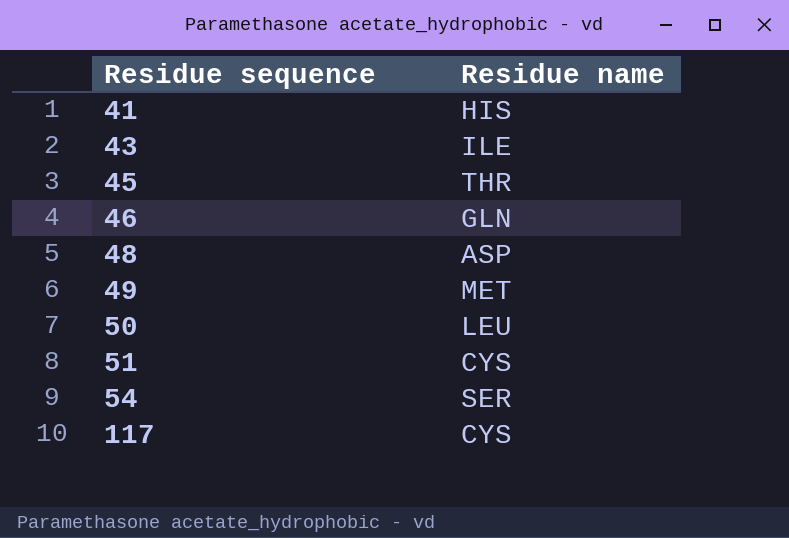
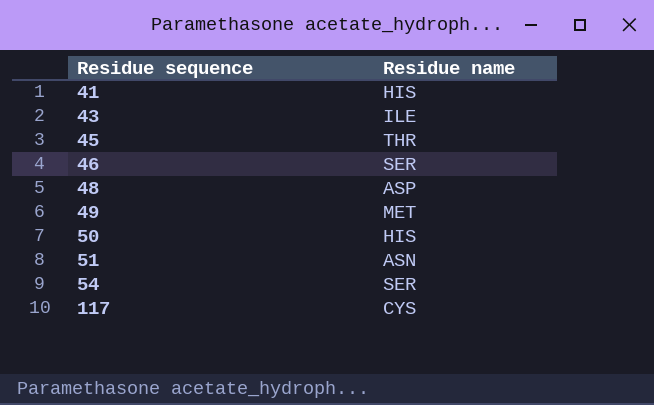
46 | Residue name: GLN -> SER
50 | Residue name: LEU -> HIS
51 | Residue name: CYS -> ASN

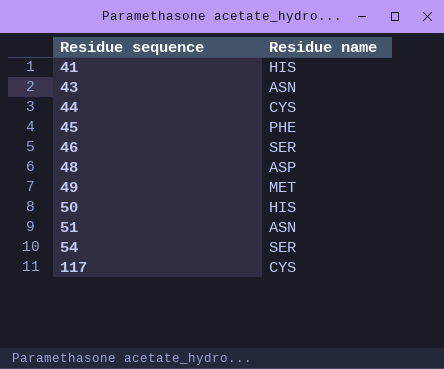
43 | Residue name: ILE -> ASN
row 44: none -> CYS
45 | Residue name: THR -> PHE

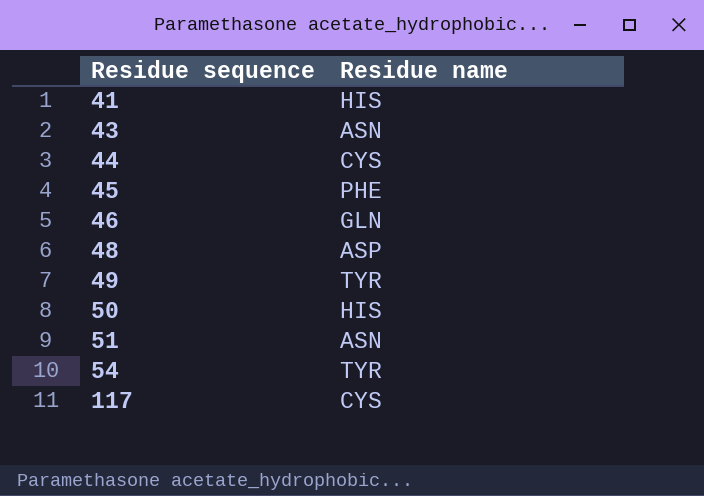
46 | Residue name: SER -> GLN
49 | Residue name: MET -> TYR
54 | Residue name: SER -> TYR

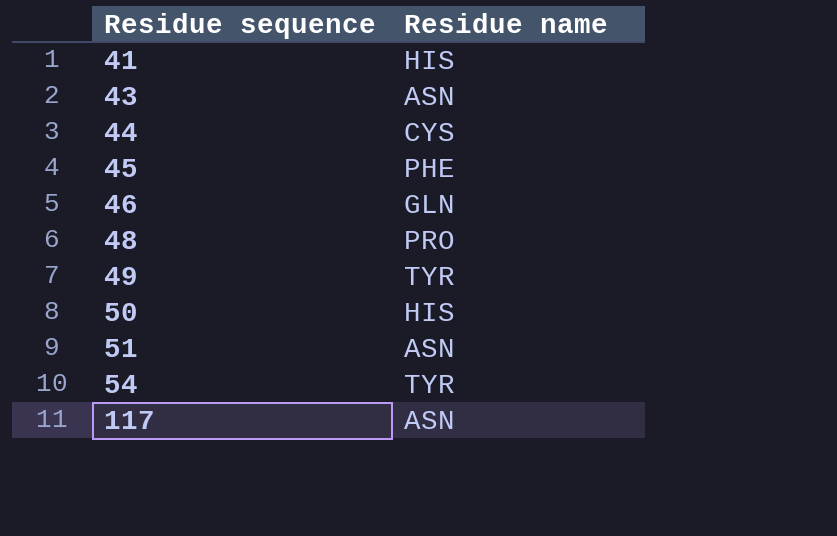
48 | Residue name: ASP -> PRO
117 | Residue name: CYS -> ASN

